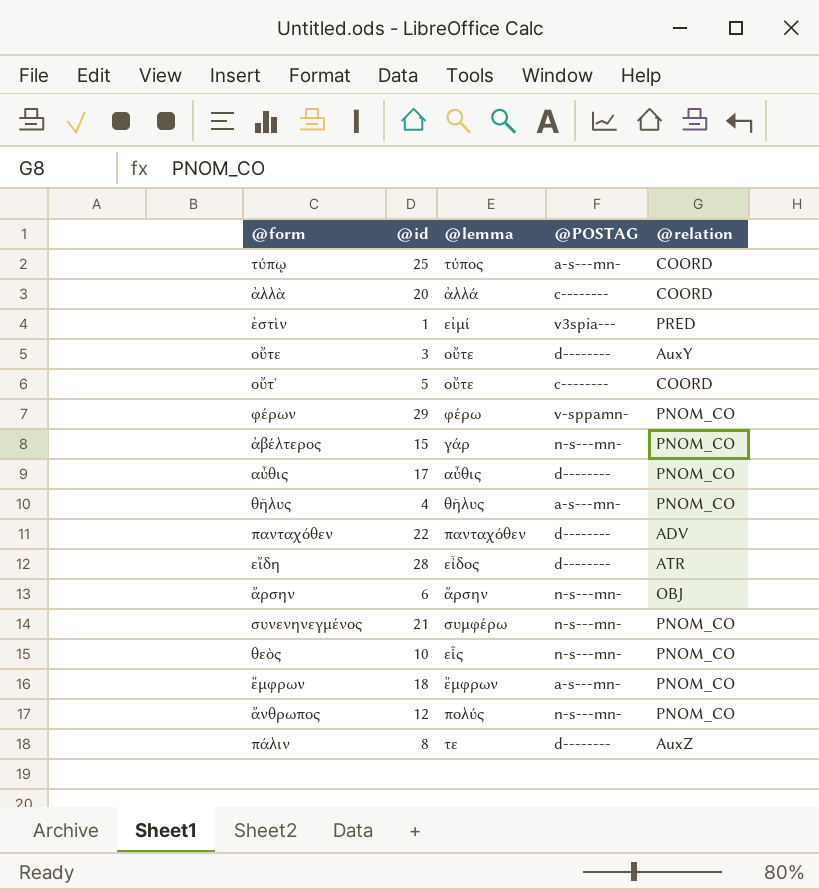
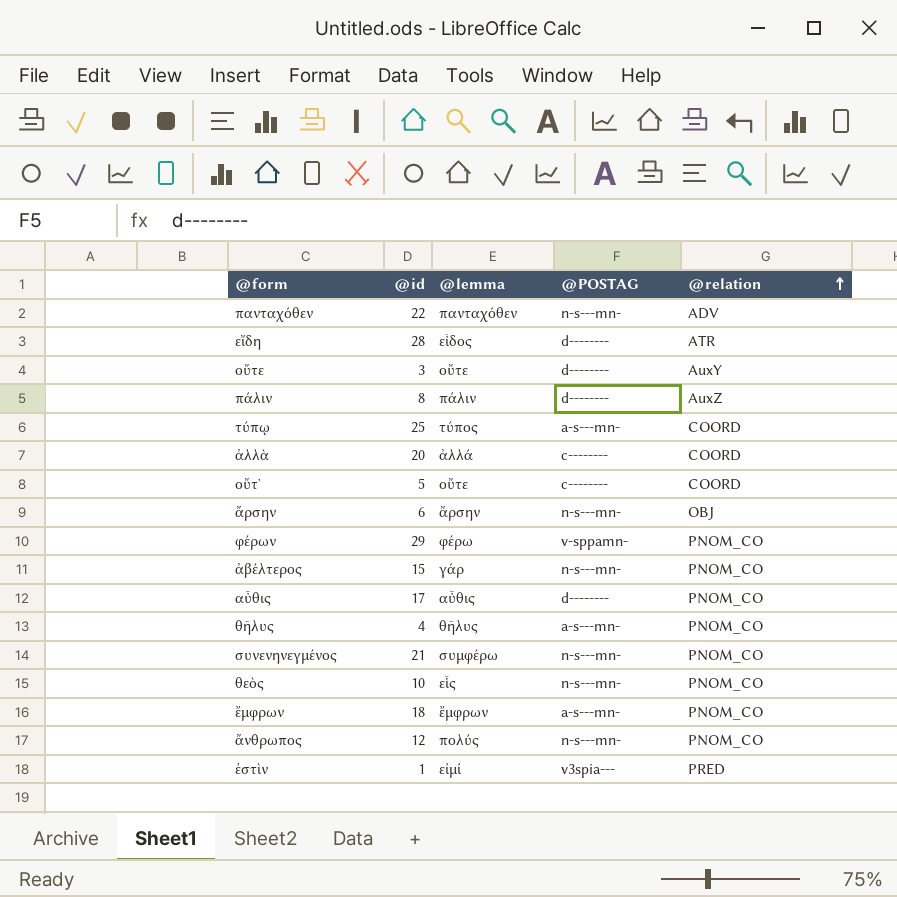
row order: none -> @relation ascending
πανταχόθεν | @POSTAG: d-------- -> n-s---mn-
πάλιν | @lemma: τε -> πάλιν

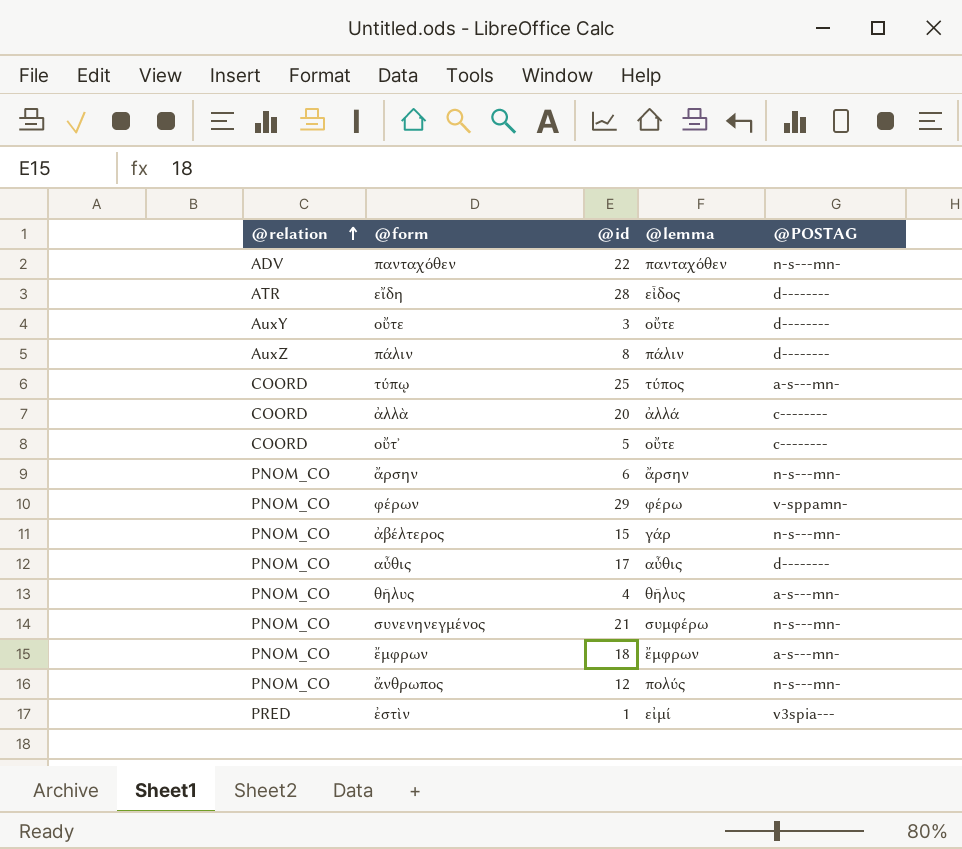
column @relation | position: 5 -> 1
row θεὸς: 10 | εἷς | n-s---mn- | PNOM_CO -> none
ἄρσην | @relation: OBJ -> PNOM_CO

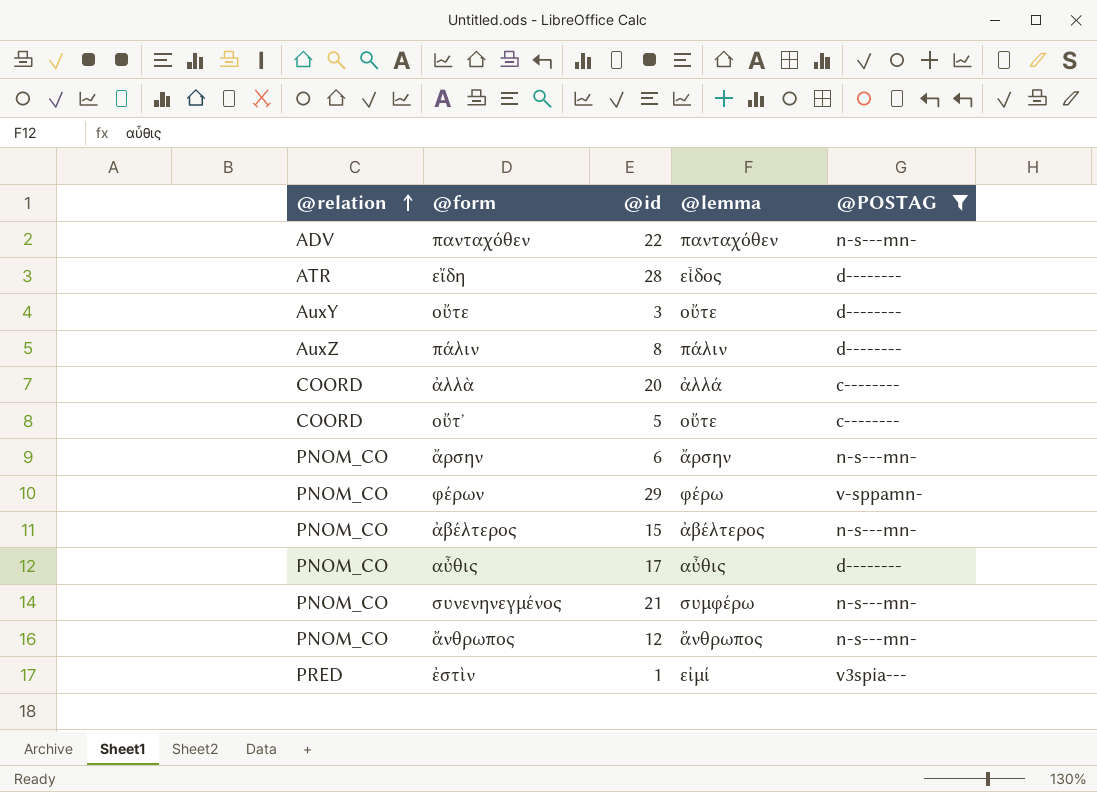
filter: none -> @POSTAG != a-s---mn-
ἀβέλτερος | @lemma: γάρ -> ἀβέλτερος
ἄνθρωπος | @lemma: πολύς -> ἄνθρωπος

